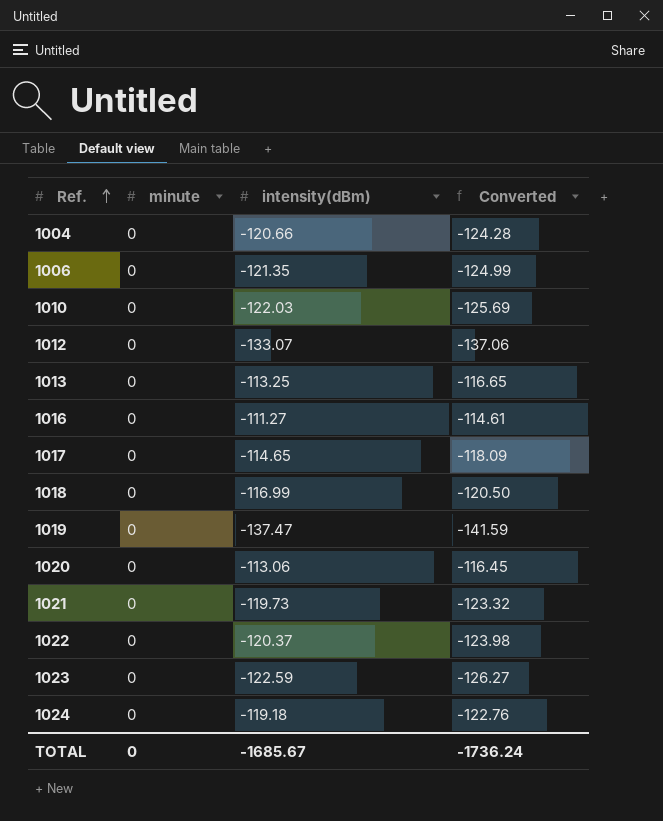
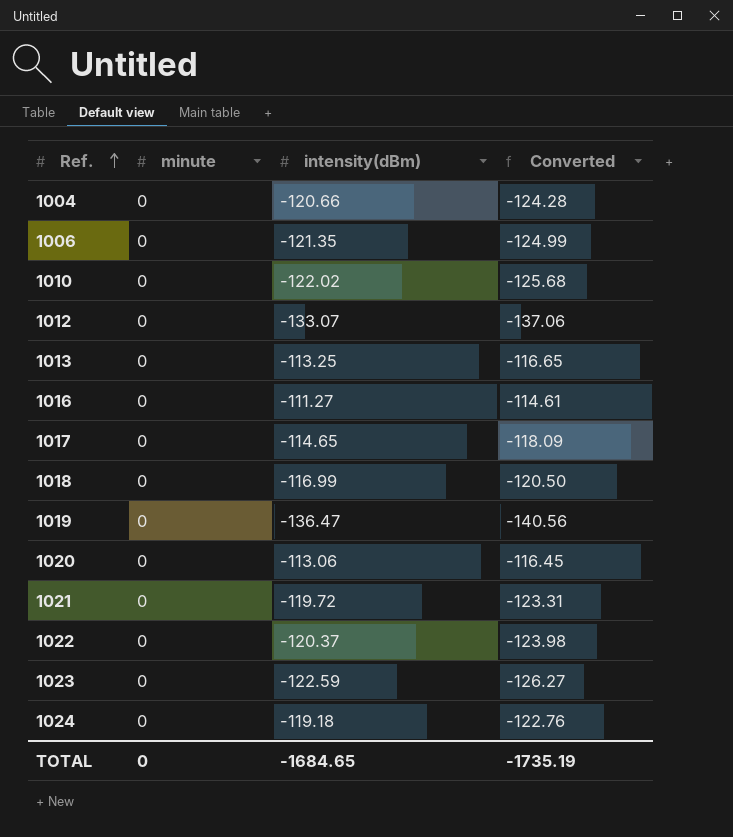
1010 | intensity(dBm): -122.03 -> -122.02
1010 | Converted: -125.69 -> -125.68
1019 | intensity(dBm): -137.47 -> -136.47
1019 | Converted: -141.59 -> -140.56
1021 | intensity(dBm): -119.73 -> -119.72
1021 | Converted: -123.32 -> -123.31
TOTAL | intensity(dBm): -1685.67 -> -1684.65
TOTAL | Converted: -1736.24 -> -1735.19

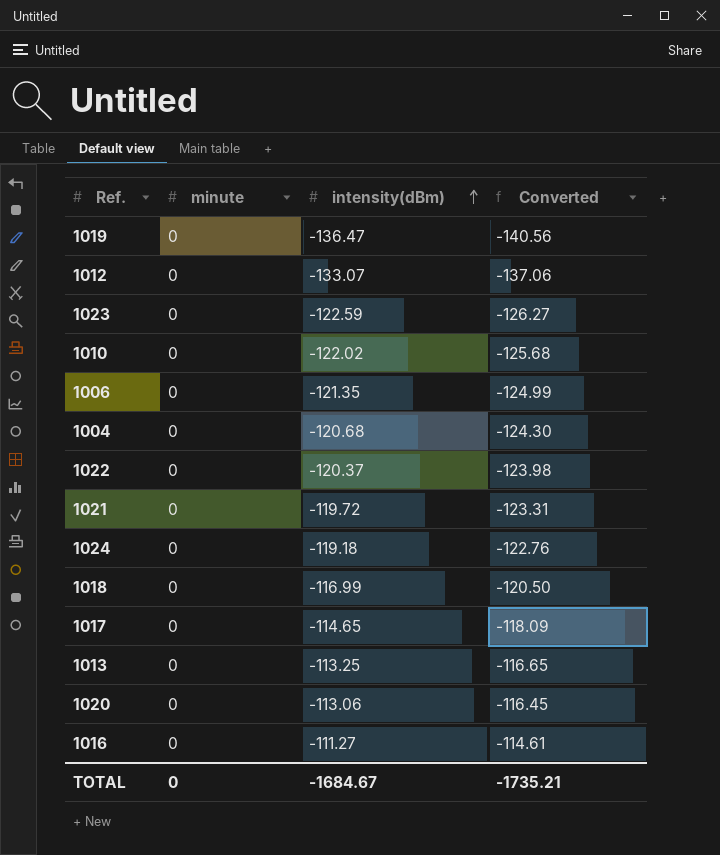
row order: Ref. ascending -> intensity(dBm) ascending
1004 | intensity(dBm): -120.66 -> -120.68
1004 | Converted: -124.28 -> -124.30
TOTAL | intensity(dBm): -1684.65 -> -1684.67
TOTAL | Converted: -1735.19 -> -1735.21

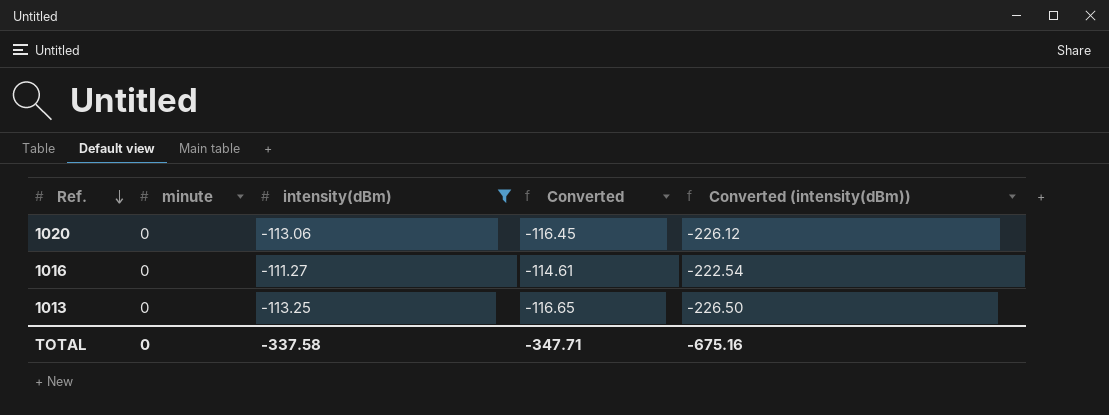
filter: none -> intensity(dBm) >= -113.25
row order: intensity(dBm) ascending -> Ref. descending
column Converted (intensity(dBm)) | formula: none -> [intensity(dBm)] * 2
TOTAL | intensity(dBm): -1684.67 -> -337.58
TOTAL | Converted: -1735.21 -> -347.71

